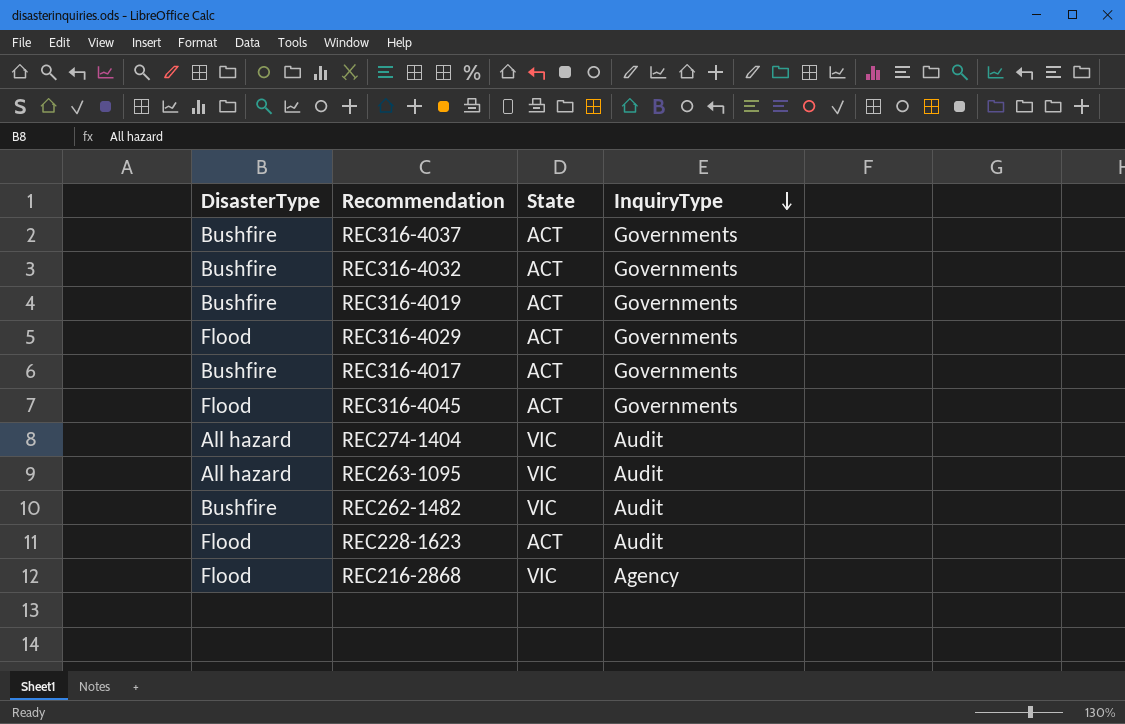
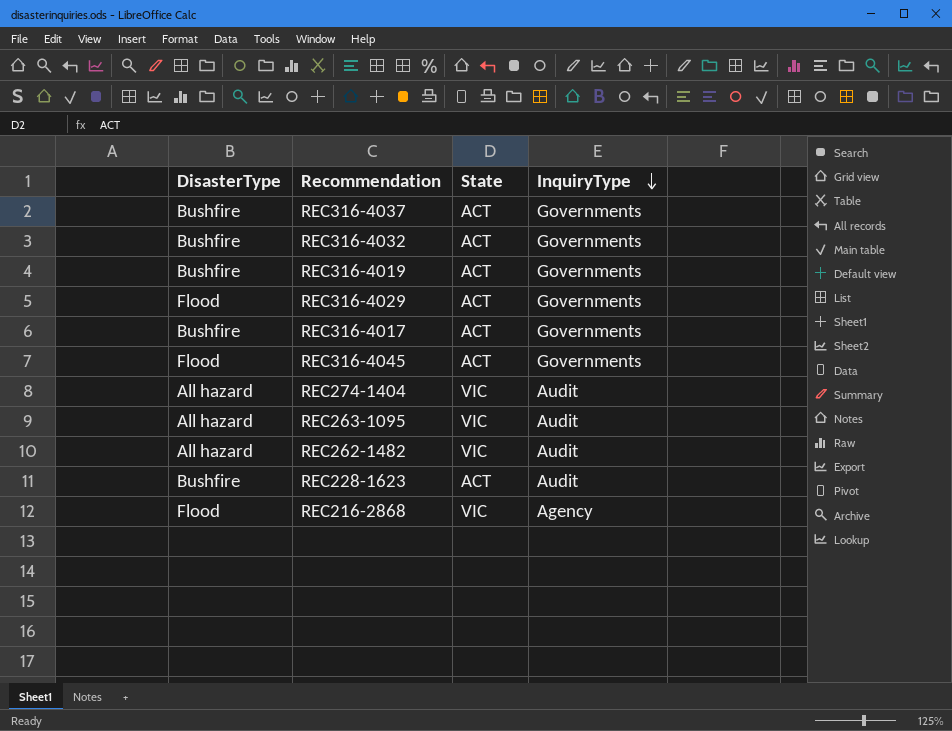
REC262-1482 | DisasterType: Bushfire -> All hazard
REC228-1623 | DisasterType: Flood -> Bushfire

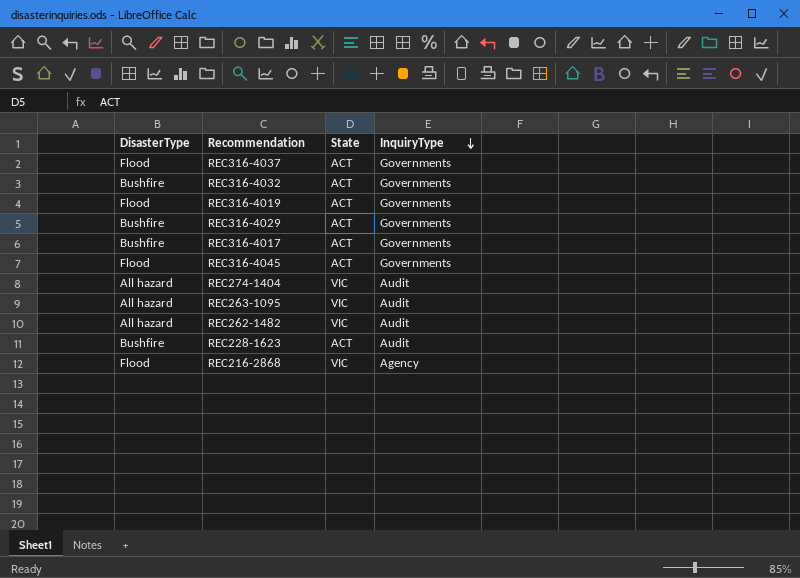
REC316-4037 | DisasterType: Bushfire -> Flood
REC316-4019 | DisasterType: Bushfire -> Flood
REC316-4029 | DisasterType: Flood -> Bushfire

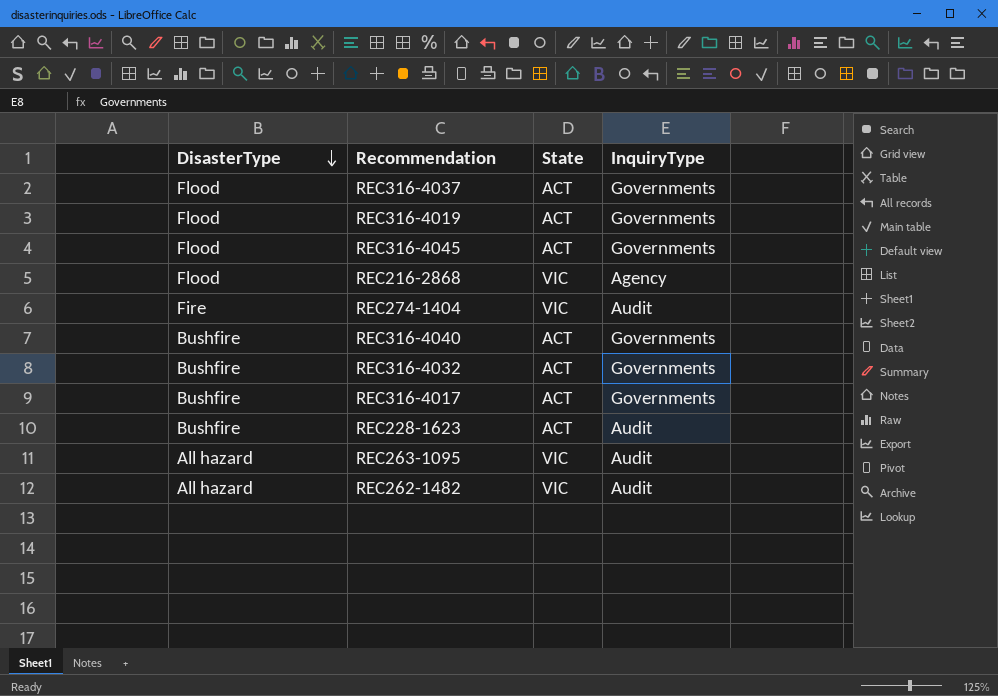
row order: InquiryType descending -> DisasterType descending
row REC316-4029: Bushfire | ACT | Governments -> none
REC274-1404 | DisasterType: All hazard -> Fire
row REC316-4040: none -> Bushfire | ACT | Governments

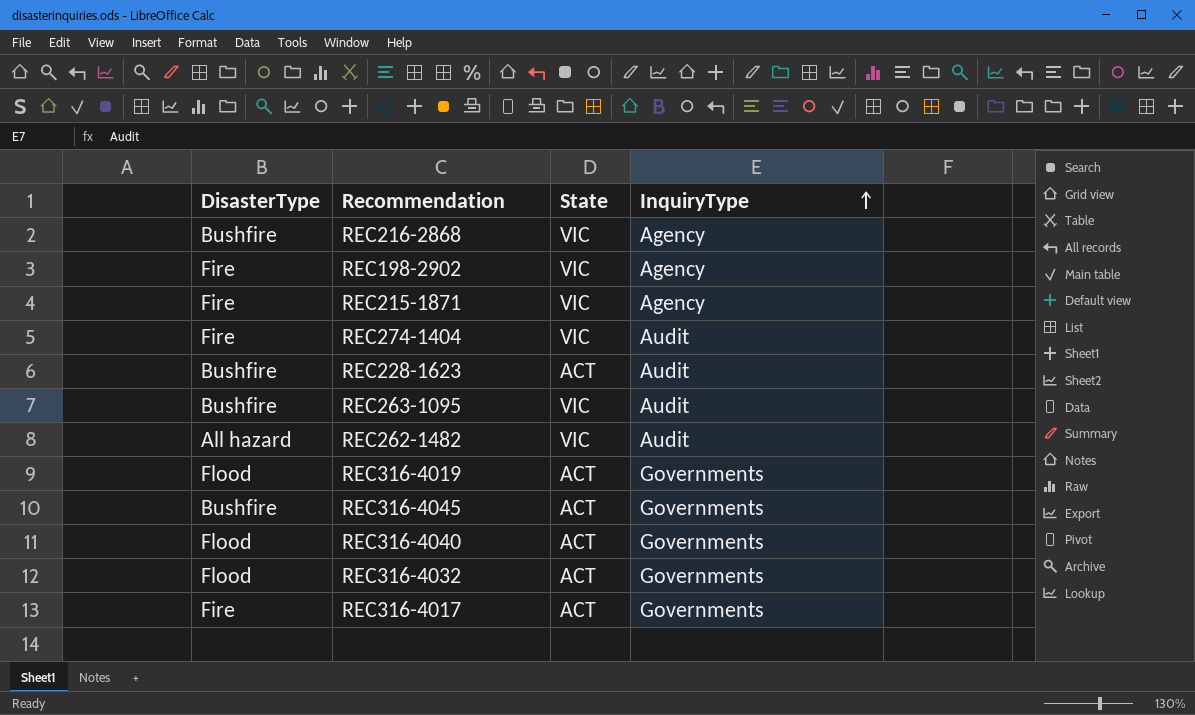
row order: DisasterType descending -> InquiryType ascending
row REC316-4037: Flood | ACT | Governments -> none
REC216-2868 | DisasterType: Flood -> Bushfire
row REC198-2902: none -> Fire | VIC | Agency
row REC215-1871: none -> Fire | VIC | Agency
REC263-1095 | DisasterType: All hazard -> Bushfire
REC316-4045 | DisasterType: Flood -> Bushfire
REC316-4040 | DisasterType: Bushfire -> Flood
REC316-4032 | DisasterType: Bushfire -> Flood
REC316-4017 | DisasterType: Bushfire -> Fire

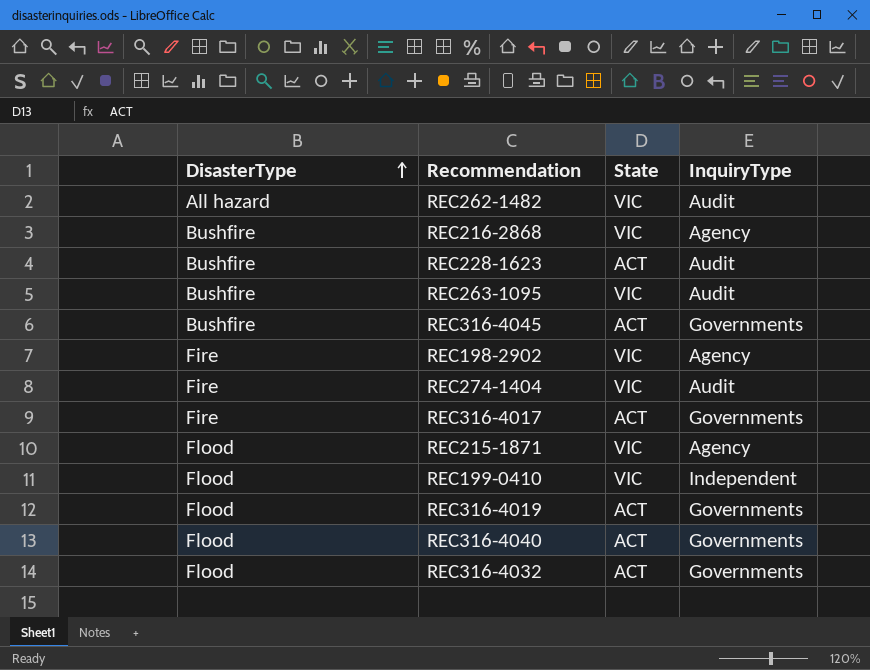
row order: InquiryType ascending -> DisasterType ascending
REC215-1871 | DisasterType: Fire -> Flood
row REC199-0410: none -> Flood | VIC | Independent

